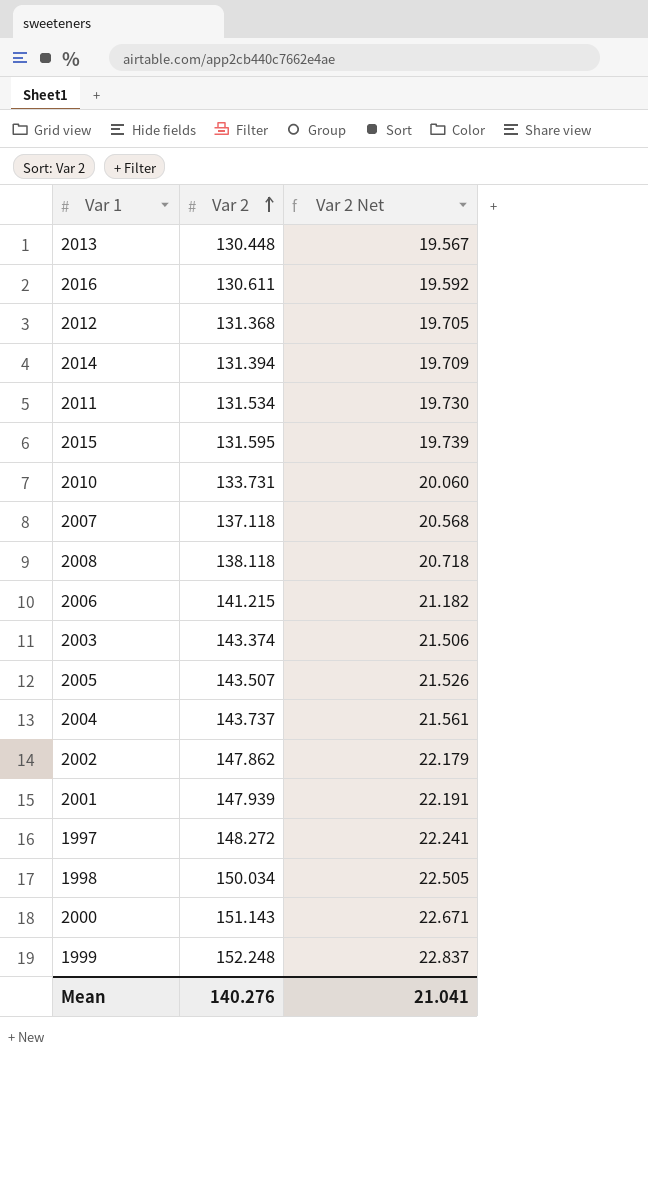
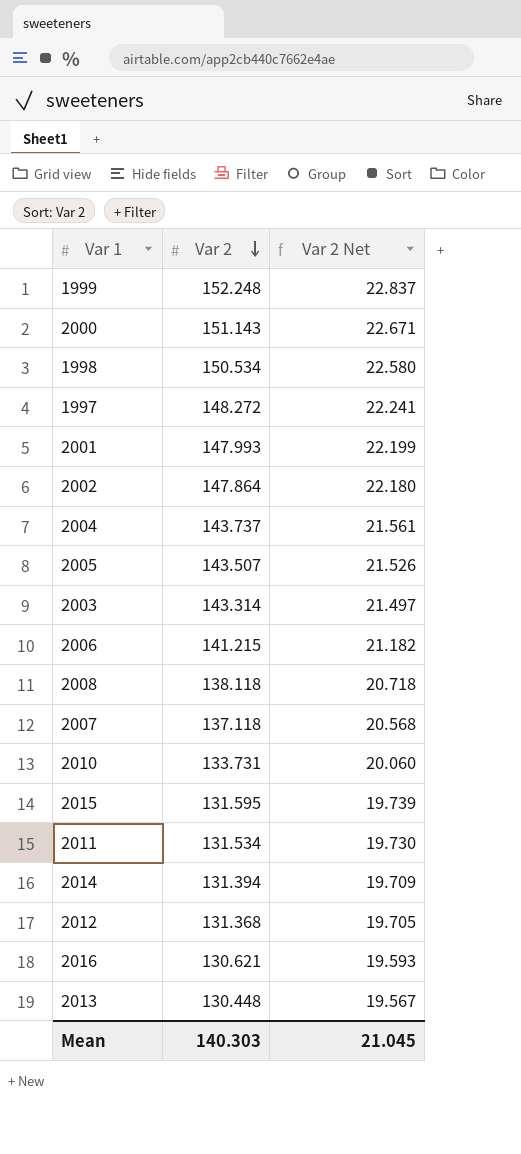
row order: Var 2 ascending -> Var 2 descending
1998 | Var 2: 150.034 -> 150.534
1998 | Var 2 Net: 22.505 -> 22.580
2001 | Var 2: 147.939 -> 147.993
2001 | Var 2 Net: 22.191 -> 22.199
2002 | Var 2: 147.862 -> 147.864
2002 | Var 2 Net: 22.179 -> 22.180
2003 | Var 2: 143.374 -> 143.314
2003 | Var 2 Net: 21.506 -> 21.497
2016 | Var 2: 130.611 -> 130.621
2016 | Var 2 Net: 19.592 -> 19.593
Mean | Var 2: 140.276 -> 140.303
Mean | Var 2 Net: 21.041 -> 21.045

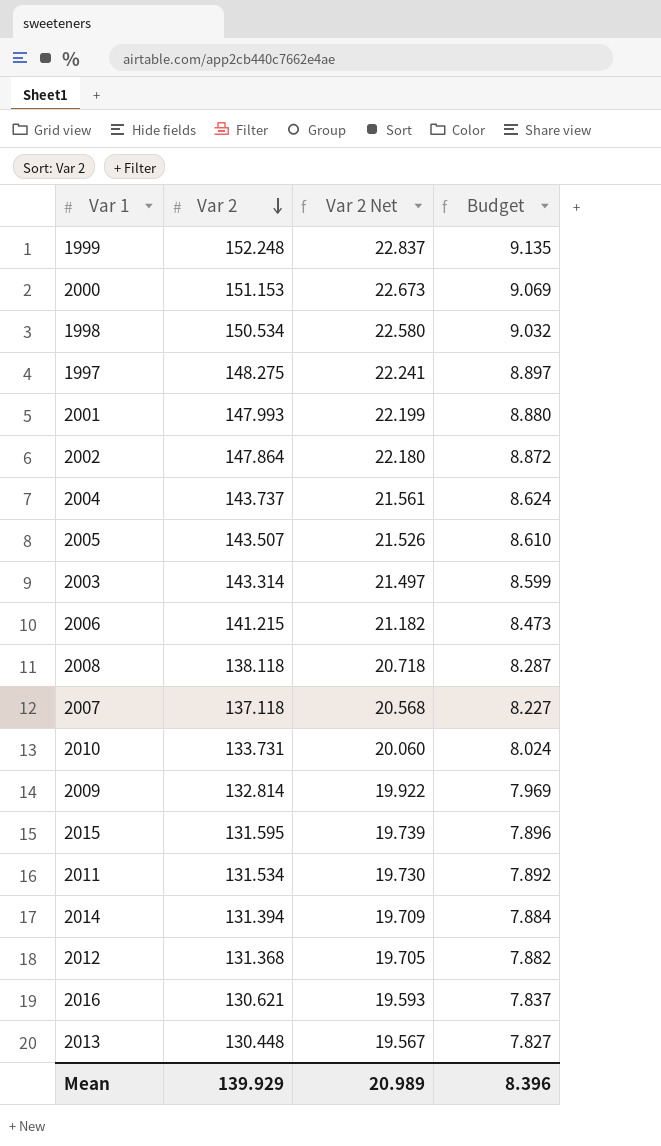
column Budget | formula: none -> [Var 2] * 0.06
2000 | Var 2: 151.143 -> 151.153
2000 | Var 2 Net: 22.671 -> 22.673
1997 | Var 2: 148.272 -> 148.275
row 2009: none -> 132.814 | 19.922 | 7.969
Mean | Var 2: 140.303 -> 139.929
Mean | Var 2 Net: 21.045 -> 20.989

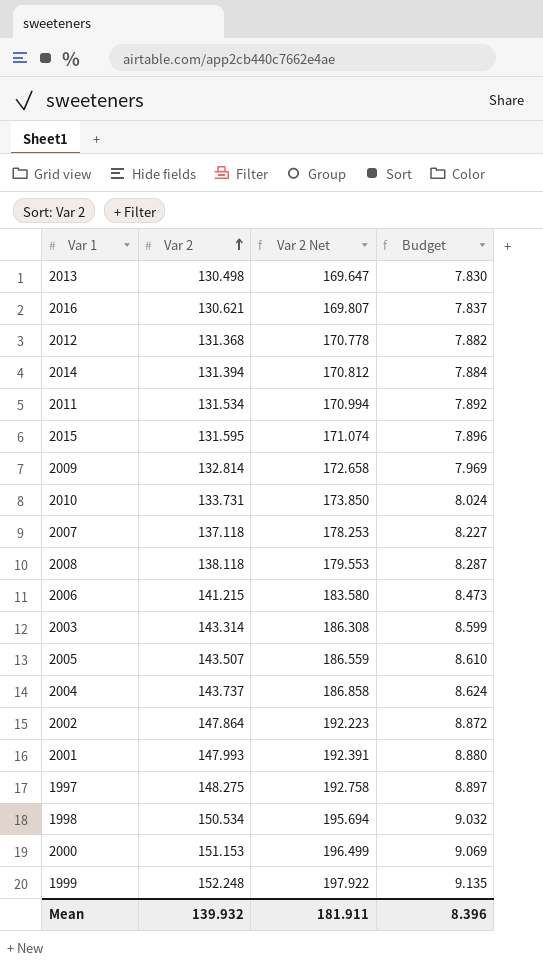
row order: Var 2 descending -> Var 2 ascending
column Var 2 Net | formula: [Var 2] * 0.15 -> [Var 2] * 1.3
2013 | Var 2: 130.448 -> 130.498
2013 | Budget: 7.827 -> 7.830
Mean | Var 2: 139.929 -> 139.932
Mean | Var 2 Net: 20.989 -> 181.911

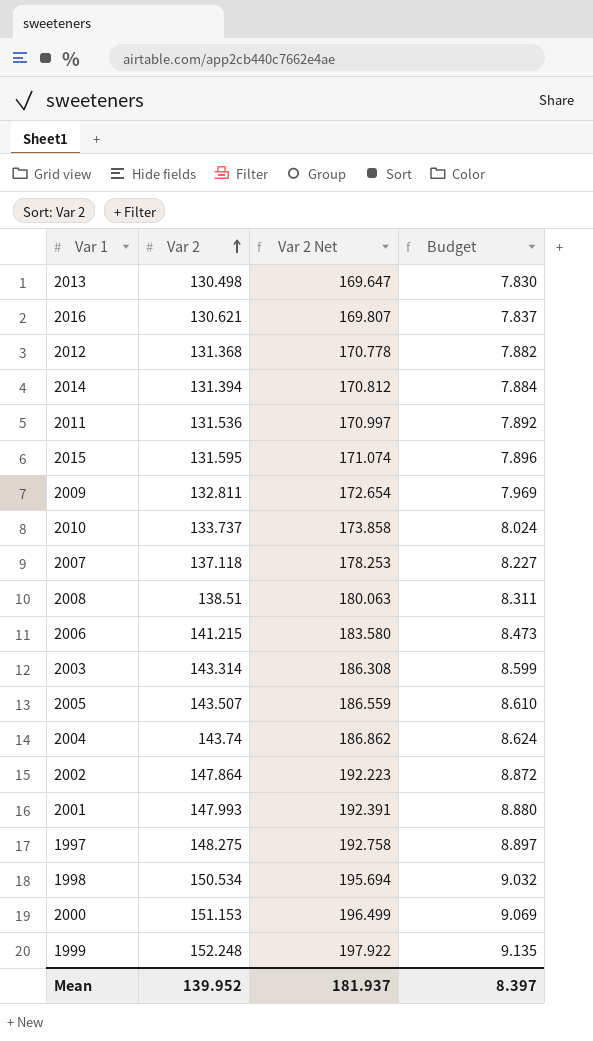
2011 | Var 2: 131.534 -> 131.536
2011 | Var 2 Net: 170.994 -> 170.997
2009 | Var 2: 132.814 -> 132.811
2009 | Var 2 Net: 172.658 -> 172.654
2010 | Var 2: 133.731 -> 133.737
2010 | Var 2 Net: 173.850 -> 173.858
2008 | Var 2: 138.118 -> 138.51
2008 | Var 2 Net: 179.553 -> 180.063
2008 | Budget: 8.287 -> 8.311
2004 | Var 2: 143.737 -> 143.74
2004 | Var 2 Net: 186.858 -> 186.862
Mean | Var 2: 139.932 -> 139.952
Mean | Var 2 Net: 181.911 -> 181.937
Mean | Budget: 8.396 -> 8.397

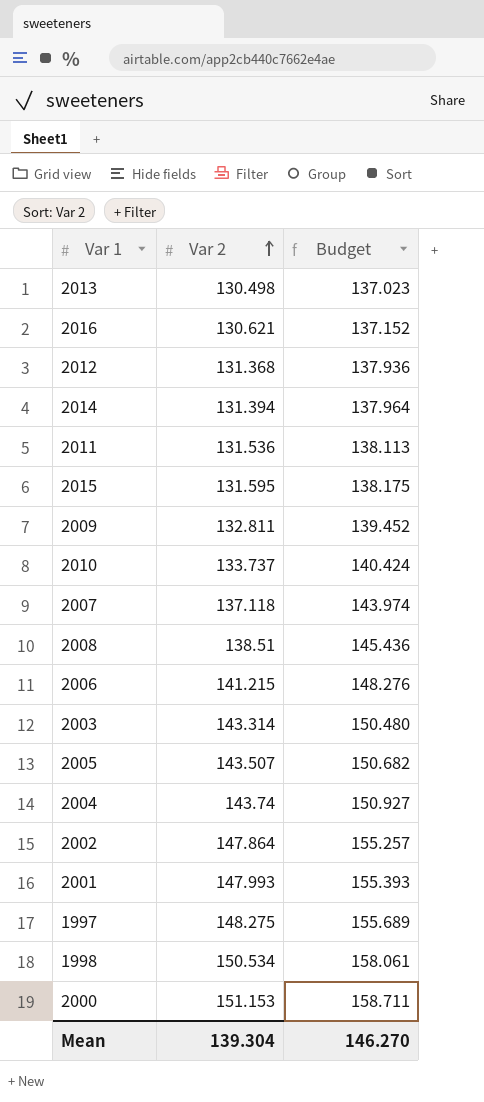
column Var 2 Net | formula: [Var 2] * 1.3 -> none
column Budget | formula: [Var 2] * 0.06 -> [Var 2] * 1.05
row 1999: 152.248 | 197.922 | 9.135 -> none
Mean | Var 2: 139.952 -> 139.304
Mean | Budget: 8.397 -> 146.270

